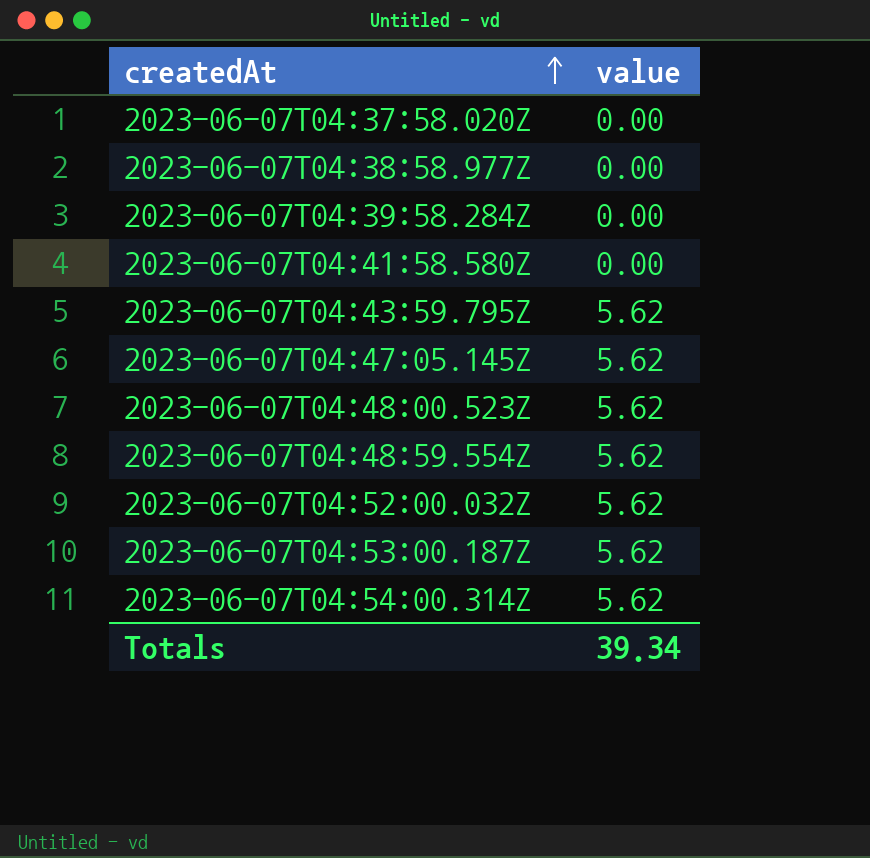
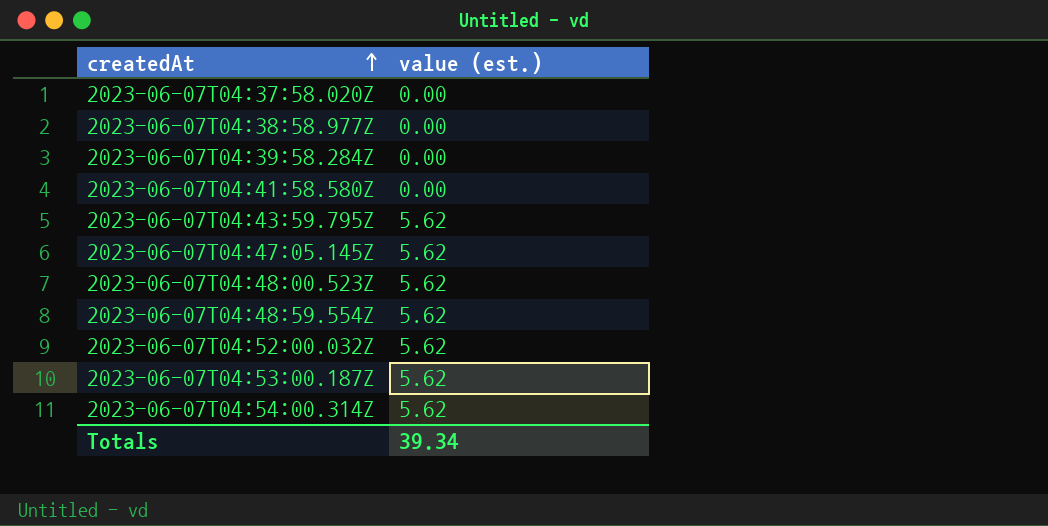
column name: value -> value (est.)

